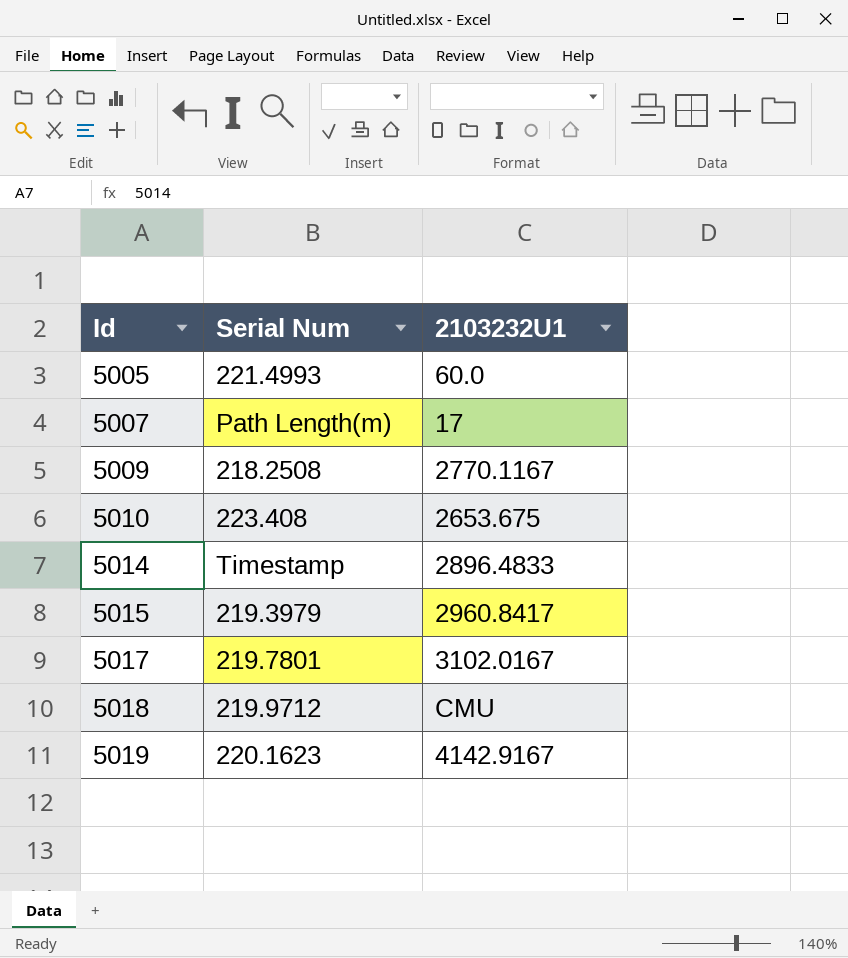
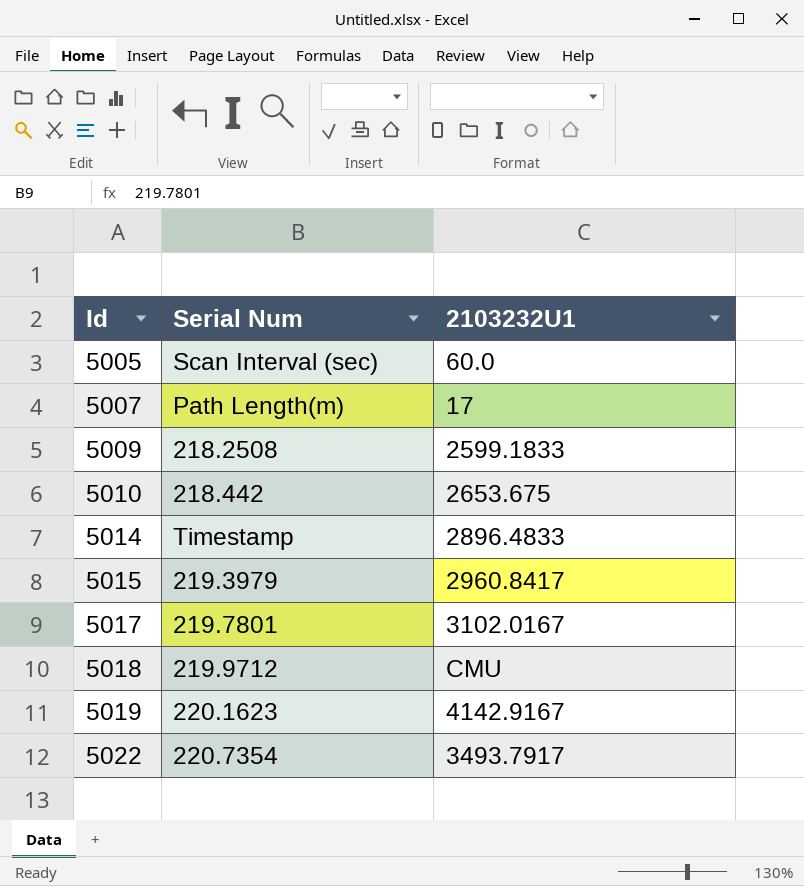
5005 | Serial Num: 221.4993 -> Scan Interval (sec)
5009 | 2103232U1: 2770.1167 -> 2599.1833
5010 | Serial Num: 223.408 -> 218.442
row 5022: none -> 220.7354 | 3493.7917

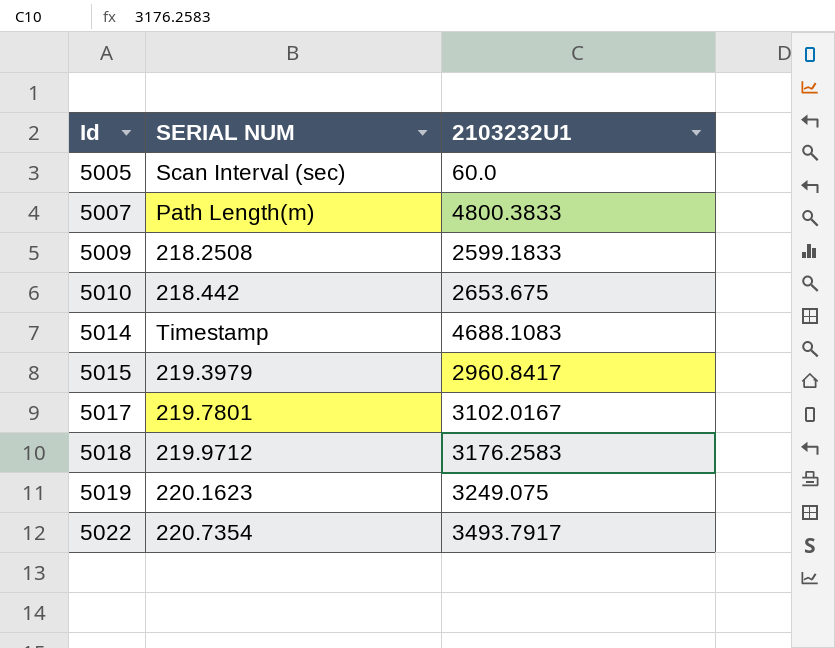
column name: Serial Num -> SERIAL NUM
5007 | 2103232U1: 17 -> 4800.3833
5014 | 2103232U1: 2896.4833 -> 4688.1083
5018 | 2103232U1: CMU -> 3176.2583
5019 | 2103232U1: 4142.9167 -> 3249.075

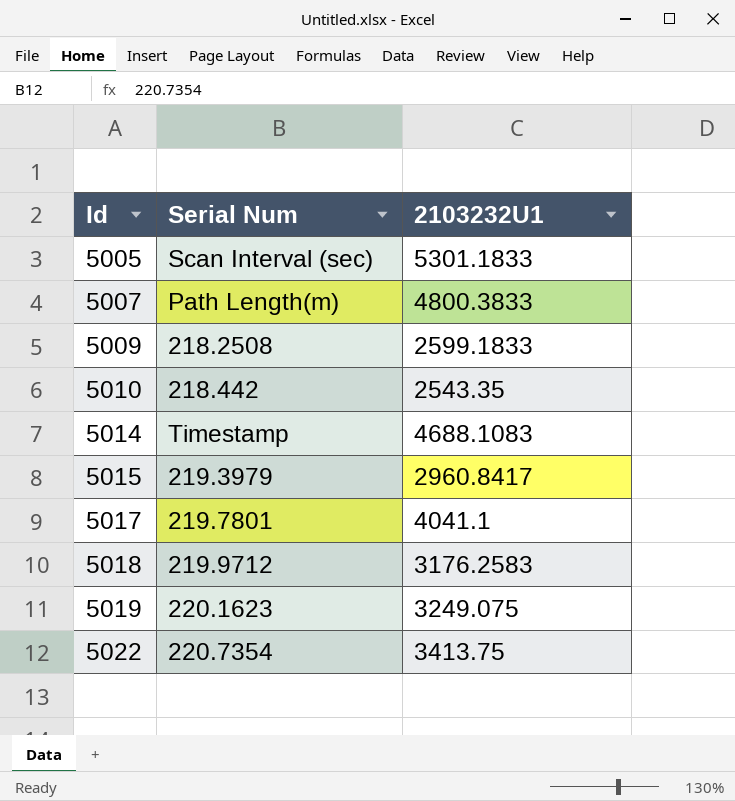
column name: SERIAL NUM -> Serial Num
5005 | 2103232U1: 60.0 -> 5301.1833
5010 | 2103232U1: 2653.675 -> 2543.35
5017 | 2103232U1: 3102.0167 -> 4041.1
5022 | 2103232U1: 3493.7917 -> 3413.75

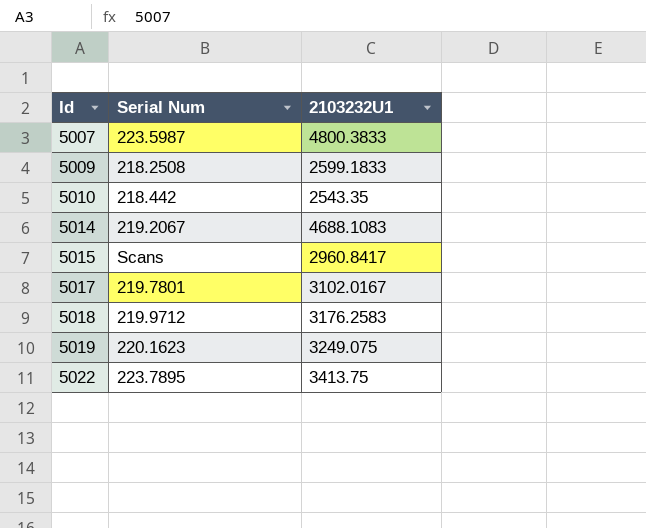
row 5005: Scan Interval (sec) | 5301.1833 -> none
5007 | Serial Num: Path Length(m) -> 223.5987
5014 | Serial Num: Timestamp -> 219.2067
5015 | Serial Num: 219.3979 -> Scans
5017 | 2103232U1: 4041.1 -> 3102.0167
5022 | Serial Num: 220.7354 -> 223.7895

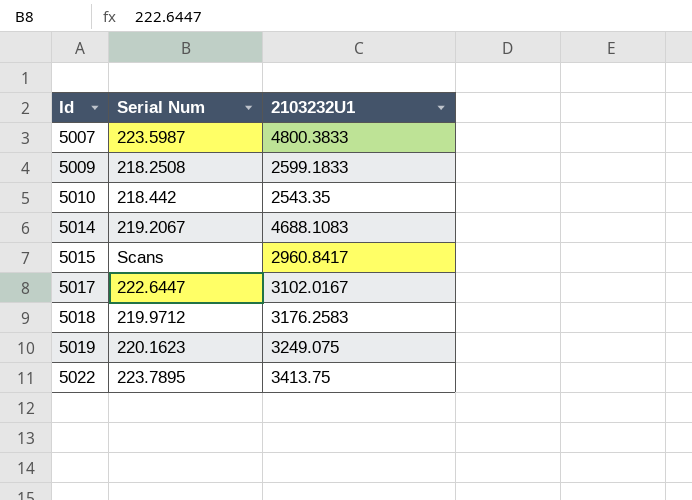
5017 | Serial Num: 219.7801 -> 222.6447

